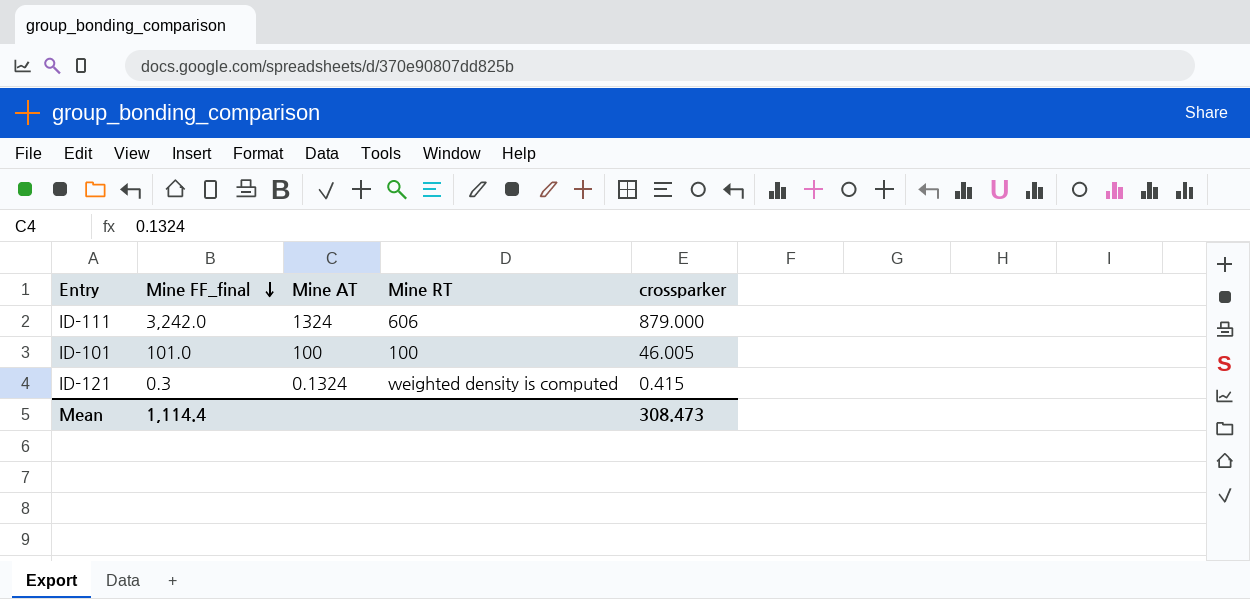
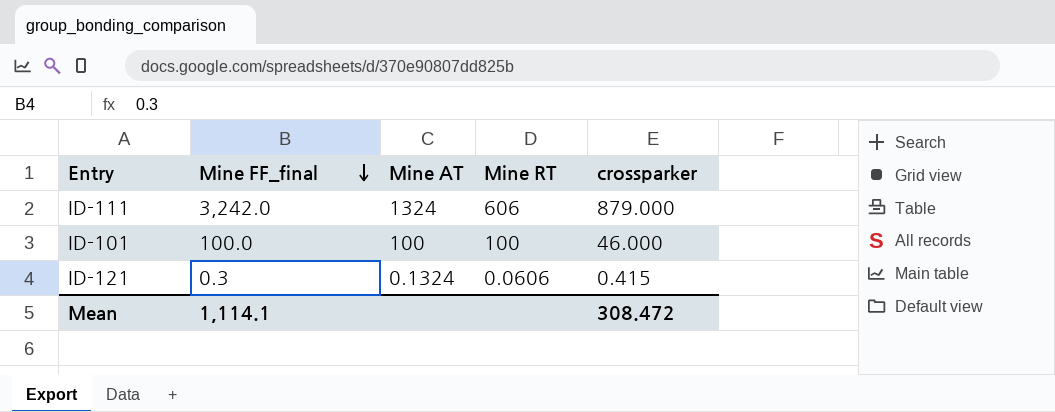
ID-101 | Mine FF_final: 101.0 -> 100.0
ID-101 | crossparker: 46.005 -> 46.000
ID-121 | Mine RT: weighted density is computed -> 0.0606
Mean | Mine FF_final: 1,114.4 -> 1,114.1
Mean | crossparker: 308.473 -> 308.472

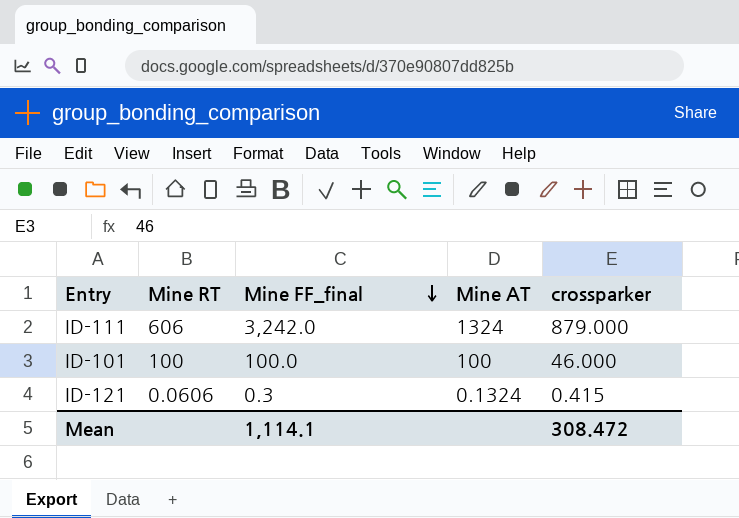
column Mine RT | position: 4 -> 2

